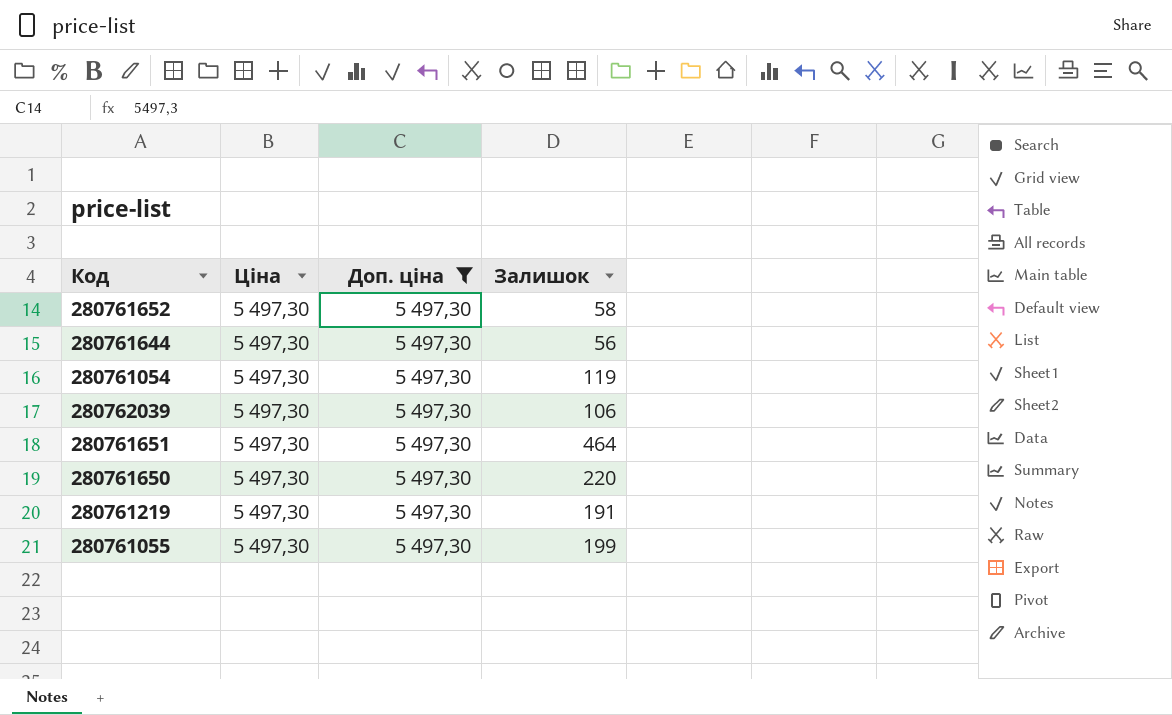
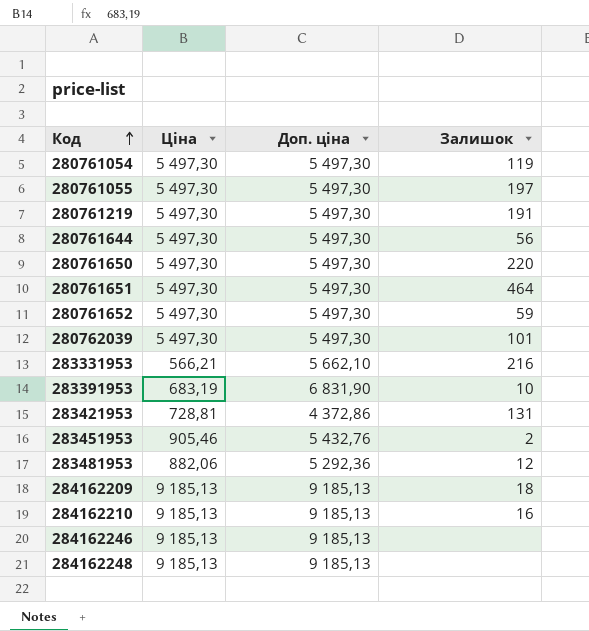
filter: Доп. ціна = 5 497,30 -> none
row order: none -> Код ascending
280761055 | Залишок: 199 -> 197
280761652 | Залишок: 58 -> 59
280762039 | Залишок: 106 -> 101

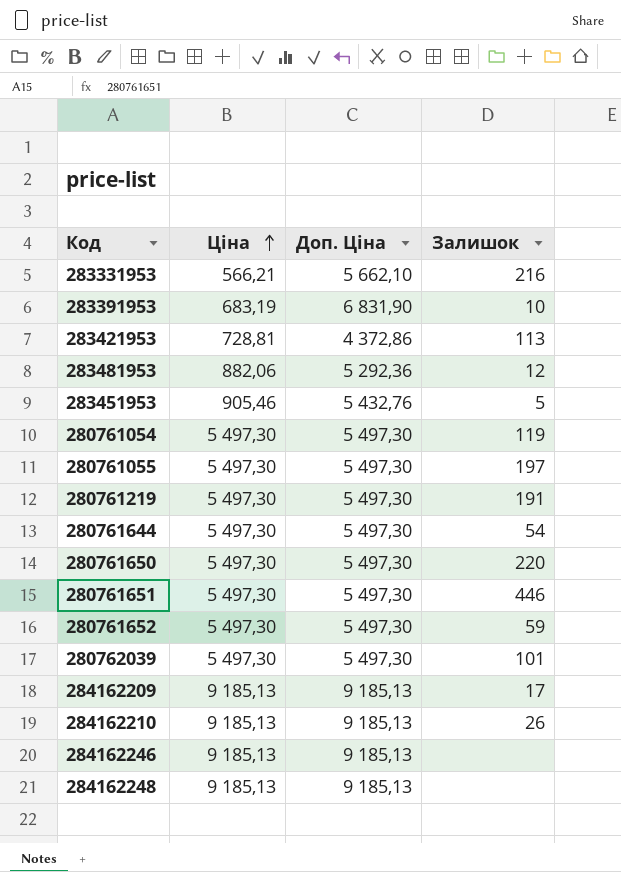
row order: Код ascending -> Ціна ascending
column name: Доп. ціна -> Доп. Ціна
283421953 | Залишок: 131 -> 113
283451953 | Залишок: 2 -> 5
280761644 | Залишок: 56 -> 54
280761651 | Залишок: 464 -> 446
284162209 | Залишок: 18 -> 17
284162210 | Залишок: 16 -> 26

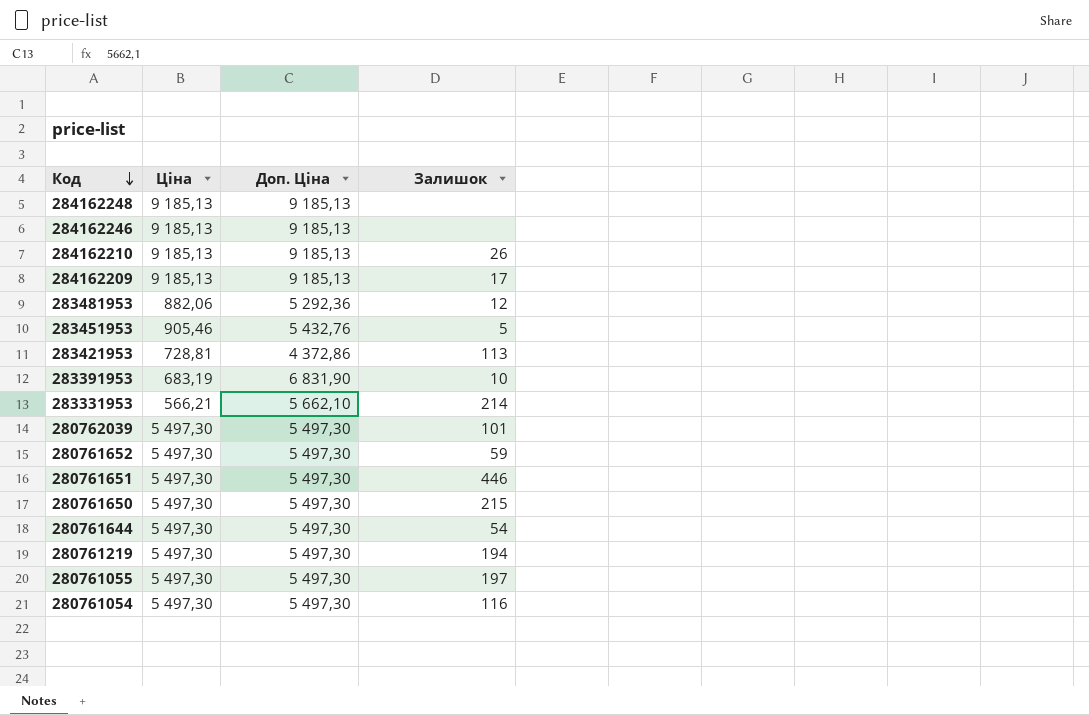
row order: Ціна ascending -> Код descending
283331953 | Залишок: 216 -> 214
280761650 | Залишок: 220 -> 215
280761219 | Залишок: 191 -> 194
280761054 | Залишок: 119 -> 116

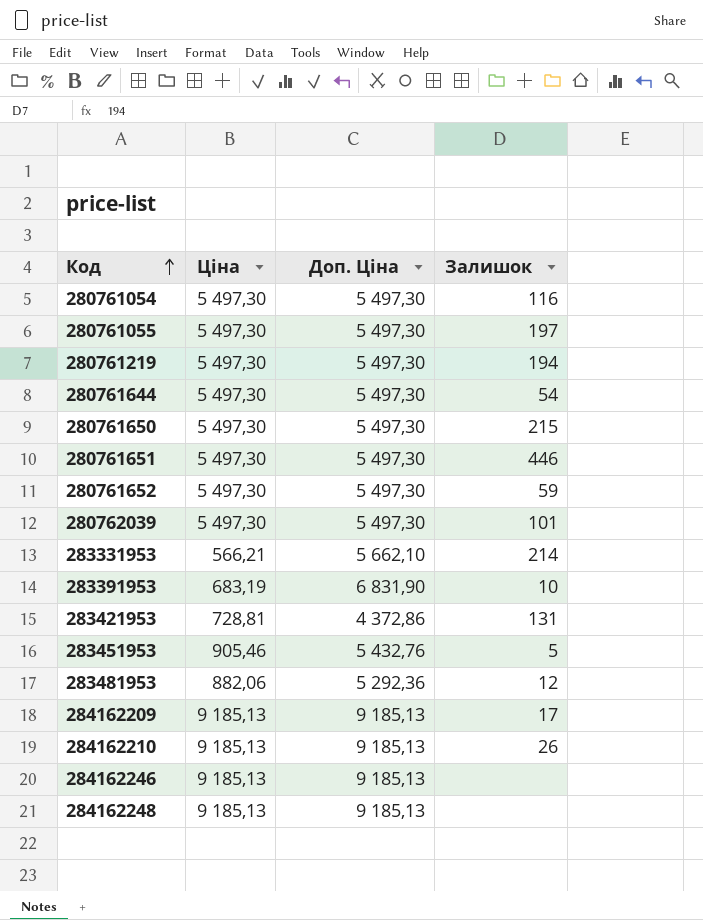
row order: Код descending -> Код ascending
283421953 | Залишок: 113 -> 131

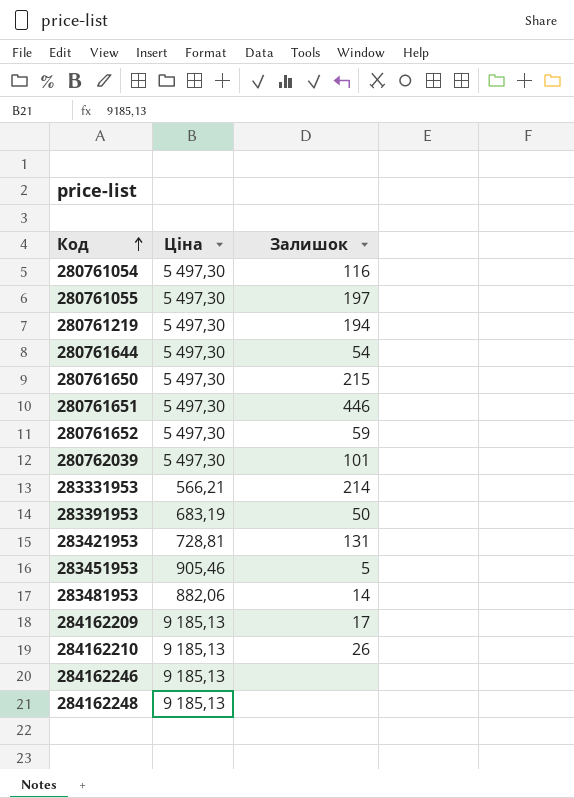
column Доп. Ціна | position: 3 -> none
283391953 | Залишок: 10 -> 50
283481953 | Залишок: 12 -> 14

